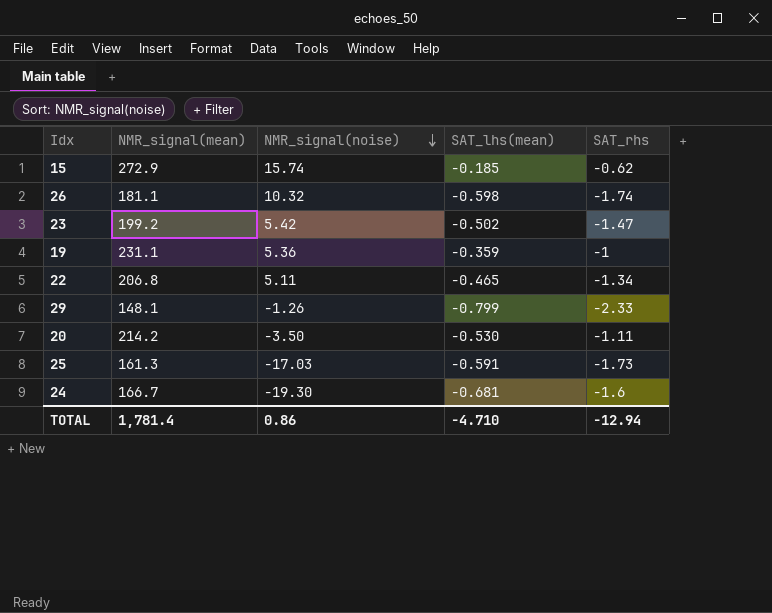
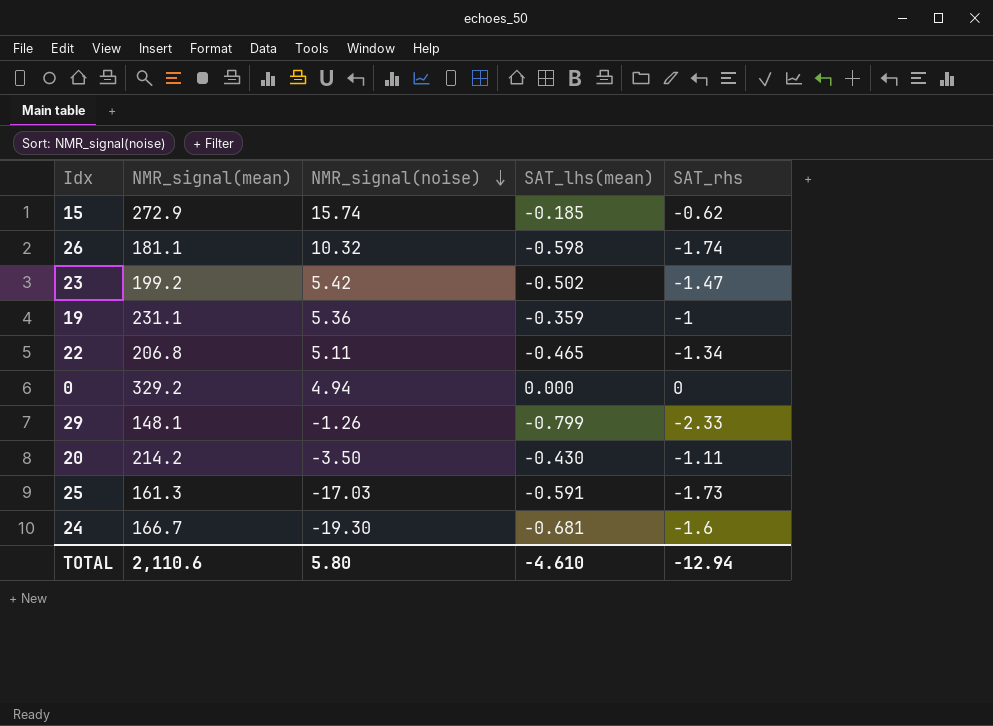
row 0: none -> 329.2 | 4.94 | 0.000 | 0
20 | SAT_lhs(mean): -0.530 -> -0.430
TOTAL | NMR_signal(mean): 1,781.4 -> 2,110.6
TOTAL | NMR_signal(noise): 0.86 -> 5.80
TOTAL | SAT_lhs(mean): -4.710 -> -4.610

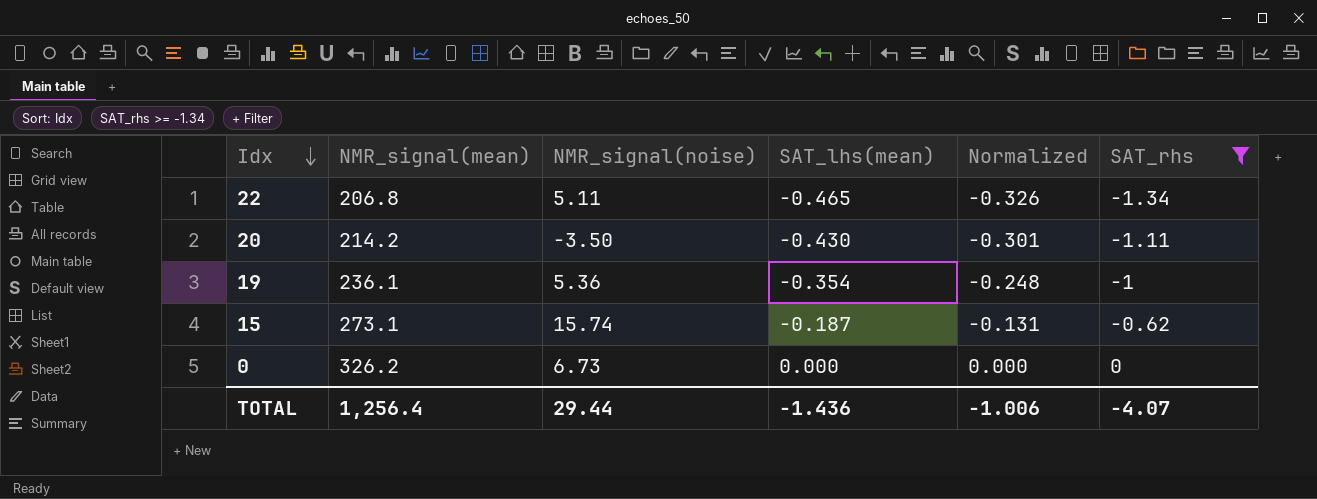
filter: none -> SAT_rhs >= -1.34
row order: NMR_signal(noise) descending -> Idx descending
column Normalized | formula: none -> [SAT_lhs(mean)] * 0.7
19 | NMR_signal(mean): 231.1 -> 236.1
19 | SAT_lhs(mean): -0.359 -> -0.354
15 | NMR_signal(mean): 272.9 -> 273.1
15 | SAT_lhs(mean): -0.185 -> -0.187
0 | NMR_signal(mean): 329.2 -> 326.2
0 | NMR_signal(noise): 4.94 -> 6.73
TOTAL | NMR_signal(mean): 2,110.6 -> 1,256.4
TOTAL | NMR_signal(noise): 5.80 -> 29.44
TOTAL | SAT_lhs(mean): -4.610 -> -1.436
TOTAL | SAT_rhs: -12.94 -> -4.07

